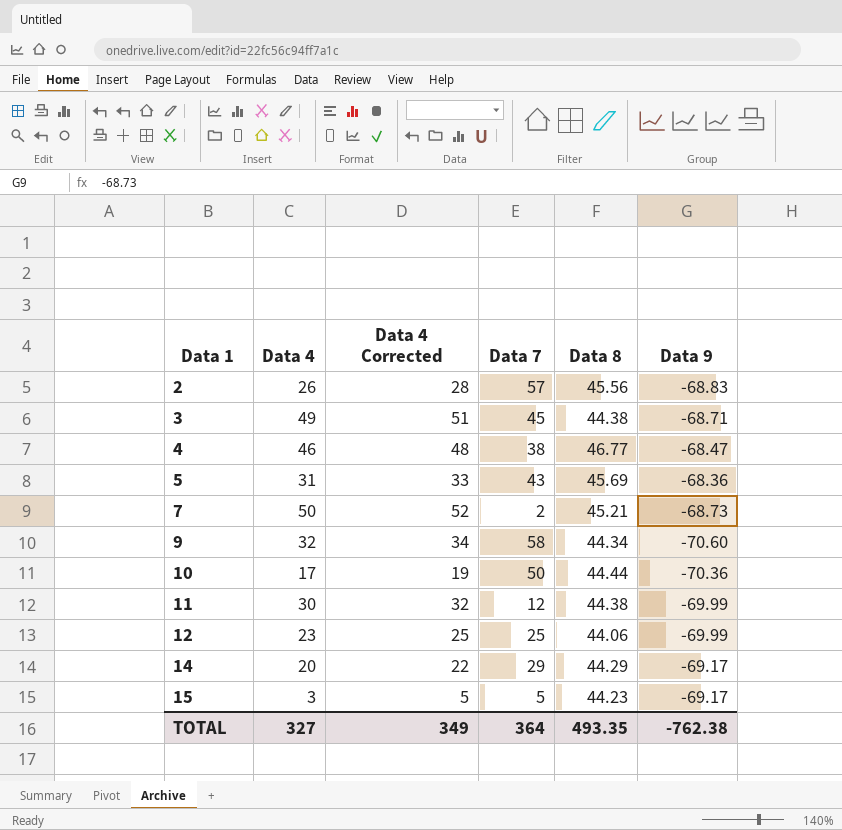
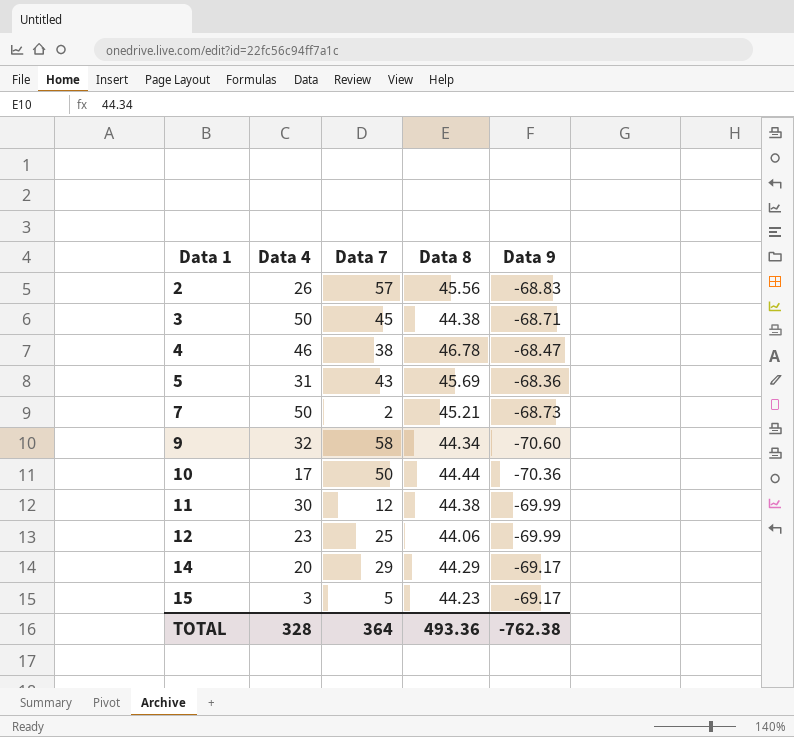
column Data 4 Corrected | formula: [Data 4] + 2 -> none
3 | Data 4: 49 -> 50
4 | Data 8: 46.77 -> 46.78
TOTAL | Data 4: 327 -> 328
TOTAL | Data 8: 493.35 -> 493.36

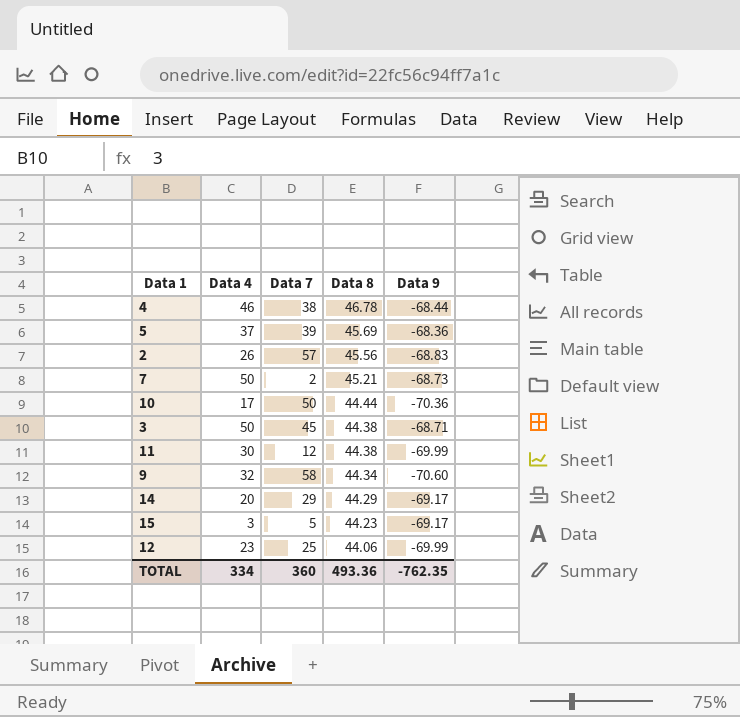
row order: Data 1 ascending -> Data 8 descending
4 | Data 9: -68.47 -> -68.44
5 | Data 4: 31 -> 37
5 | Data 7: 43 -> 39
TOTAL | Data 4: 328 -> 334
TOTAL | Data 7: 364 -> 360
TOTAL | Data 9: -762.38 -> -762.35

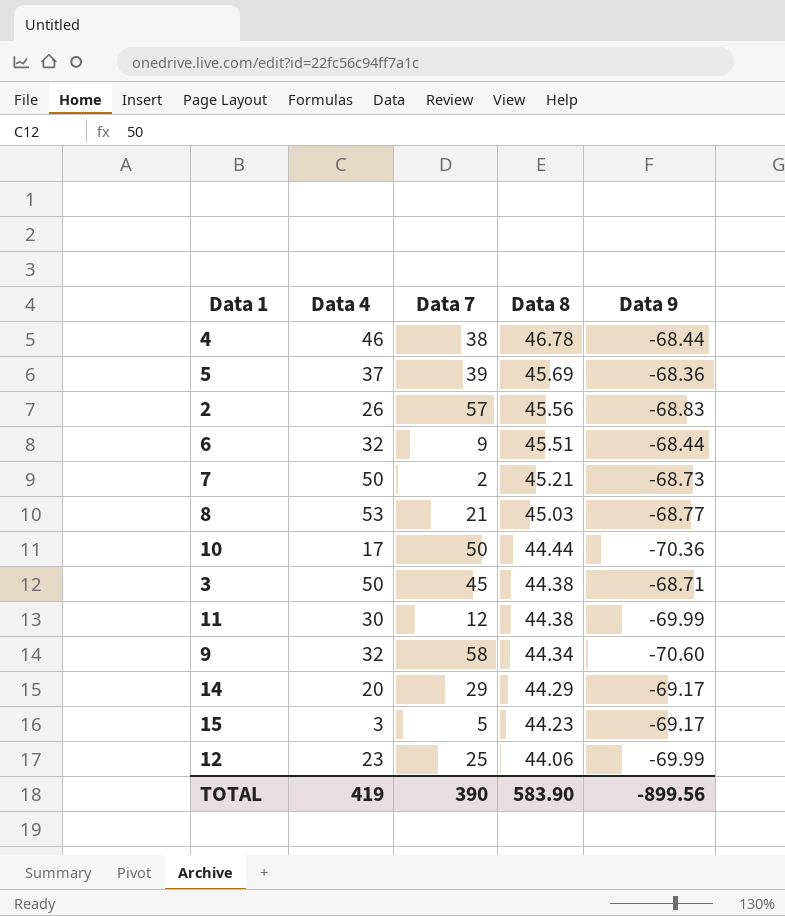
row 6: none -> 32 | 9 | 45.51 | -68.44
row 8: none -> 53 | 21 | 45.03 | -68.77
TOTAL | Data 4: 334 -> 419
TOTAL | Data 7: 360 -> 390
TOTAL | Data 8: 493.36 -> 583.90
TOTAL | Data 9: -762.35 -> -899.56

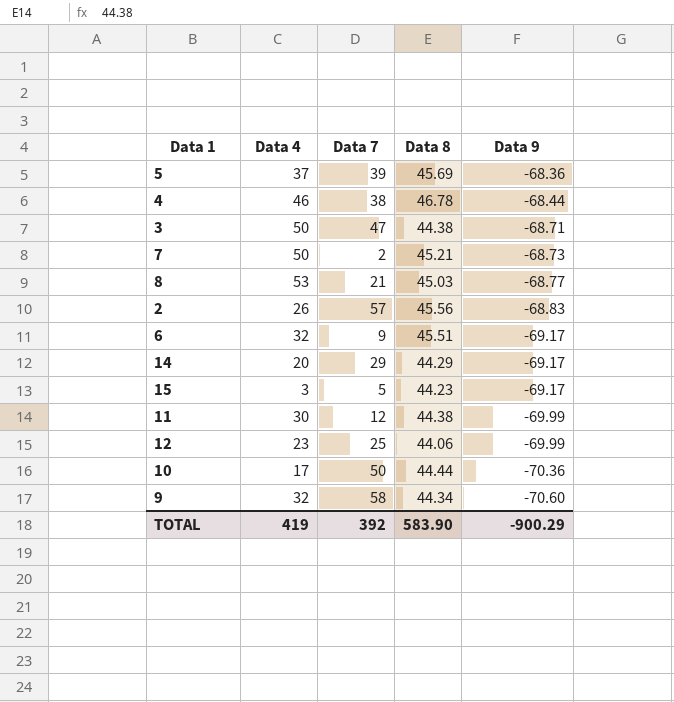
row order: Data 8 descending -> Data 9 descending
3 | Data 7: 45 -> 47
6 | Data 9: -68.44 -> -69.17
TOTAL | Data 7: 390 -> 392
TOTAL | Data 9: -899.56 -> -900.29

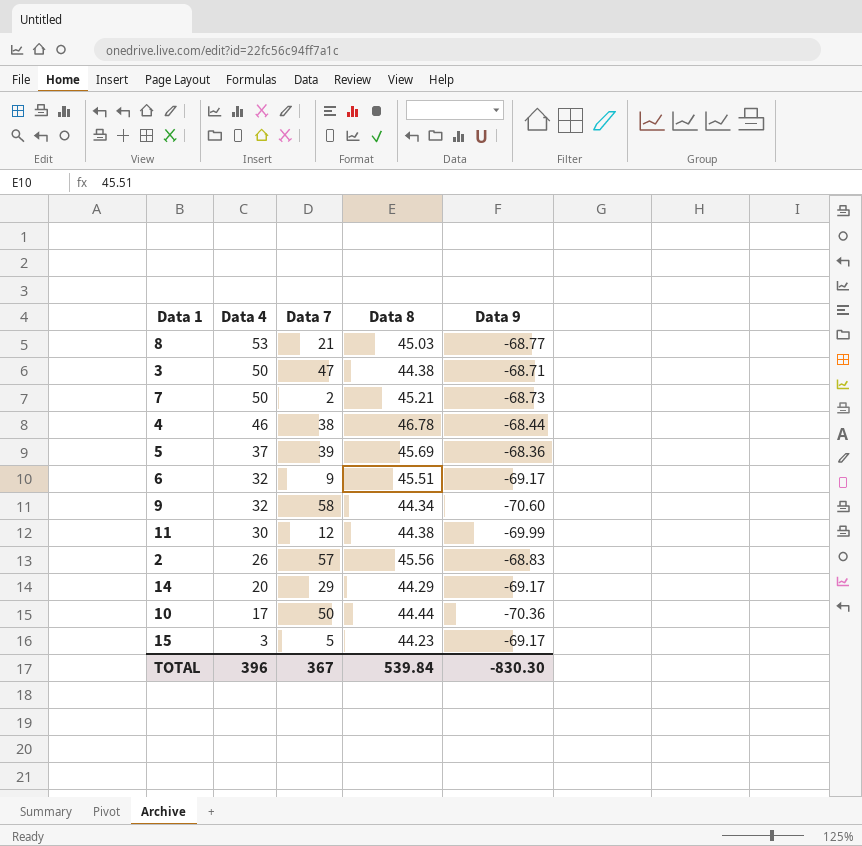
row order: Data 9 descending -> Data 4 descending
row 12: 23 | 25 | 44.06 | -69.99 -> none
TOTAL | Data 4: 419 -> 396
TOTAL | Data 7: 392 -> 367
TOTAL | Data 8: 583.90 -> 539.84
TOTAL | Data 9: -900.29 -> -830.30

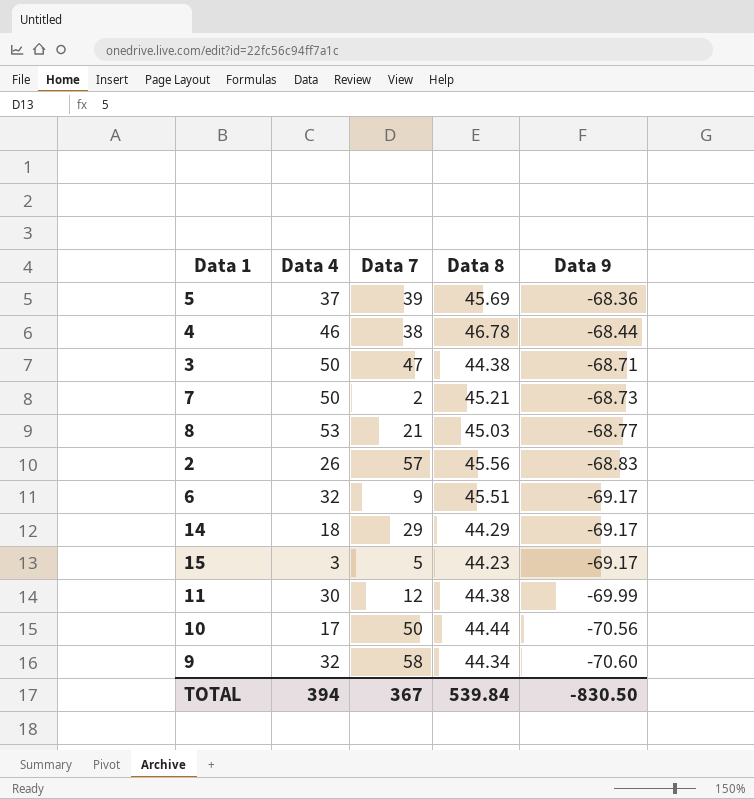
row order: Data 4 descending -> Data 9 descending
14 | Data 4: 20 -> 18
10 | Data 9: -70.36 -> -70.56
TOTAL | Data 4: 396 -> 394
TOTAL | Data 9: -830.30 -> -830.50

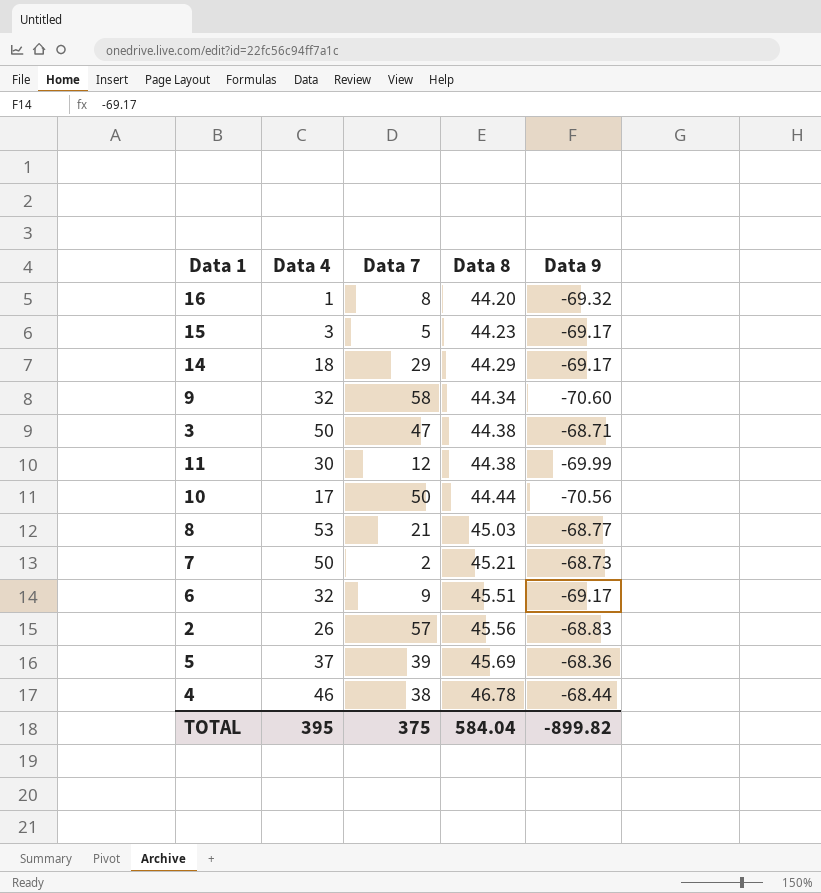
row order: Data 9 descending -> Data 8 ascending
row 16: none -> 1 | 8 | 44.20 | -69.32
TOTAL | Data 4: 394 -> 395
TOTAL | Data 7: 367 -> 375
TOTAL | Data 8: 539.84 -> 584.04
TOTAL | Data 9: -830.50 -> -899.82

